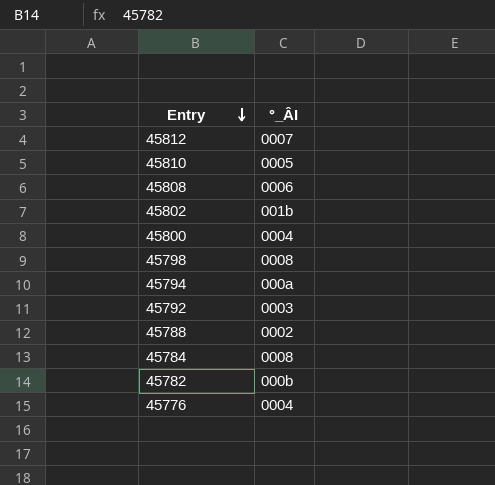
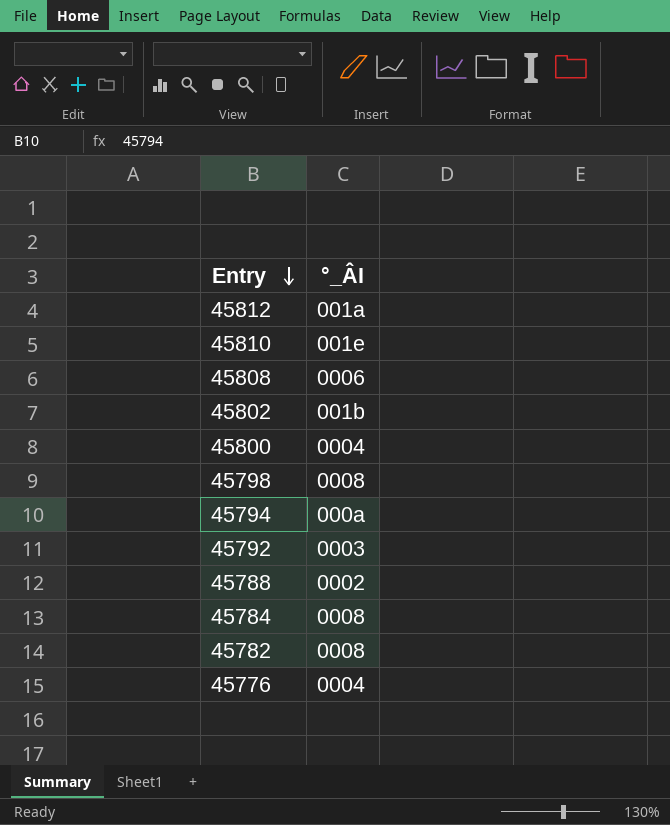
45812 | °_ÂI: 0007 -> 001a
45810 | °_ÂI: 0005 -> 001e
45782 | °_ÂI: 000b -> 0008

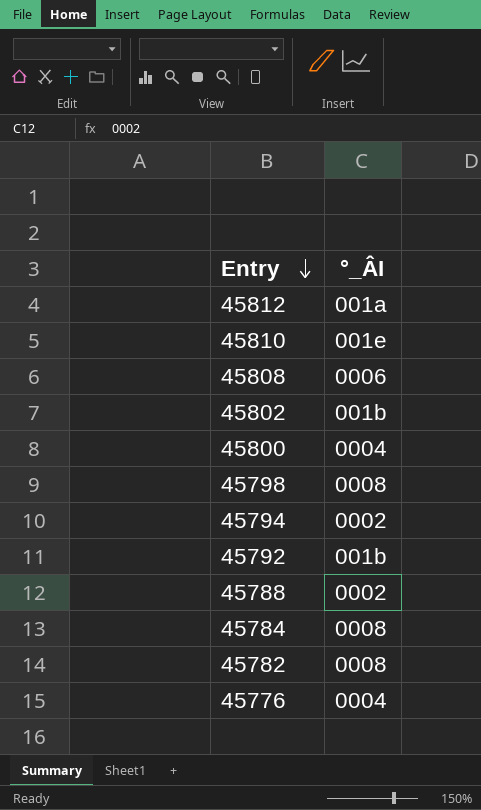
45794 | °_ÂI: 000a -> 0002
45792 | °_ÂI: 0003 -> 001b

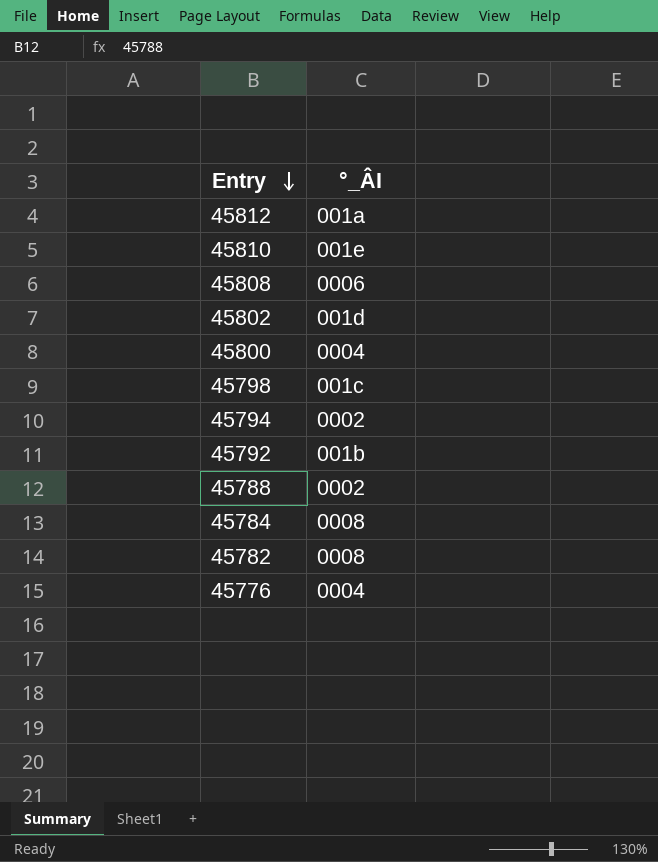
45802 | °_ÂI: 001b -> 001d
45798 | °_ÂI: 0008 -> 001c

